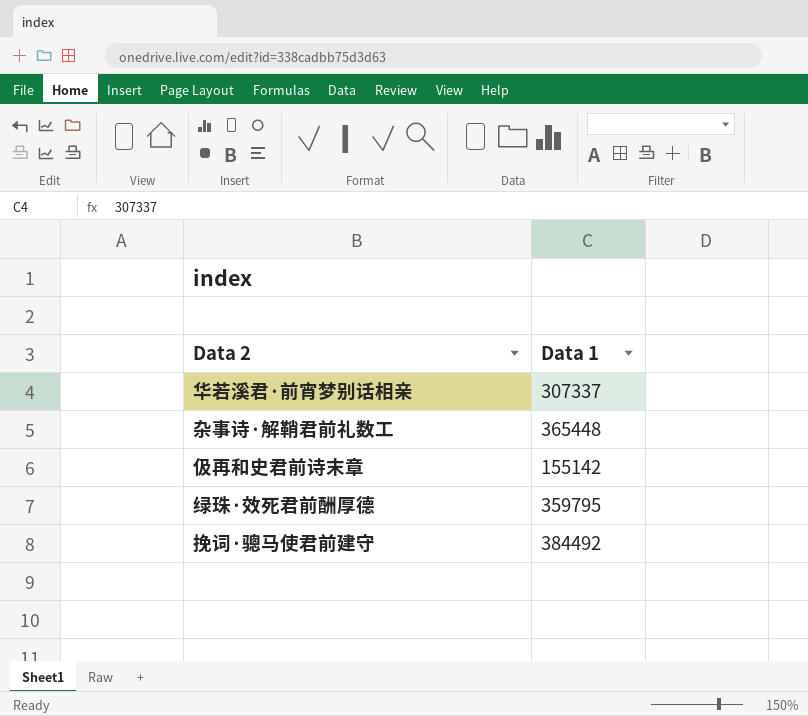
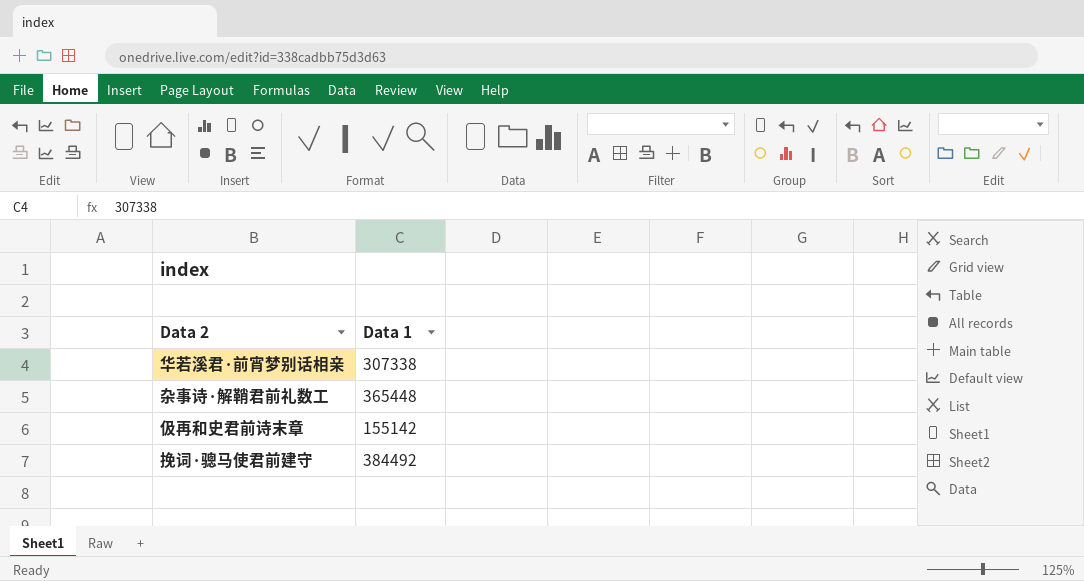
row 绿珠·效死君前酬厚德: 359795 -> none
华若溪君·前宵梦别话相亲 | Data 1: 307337 -> 307338

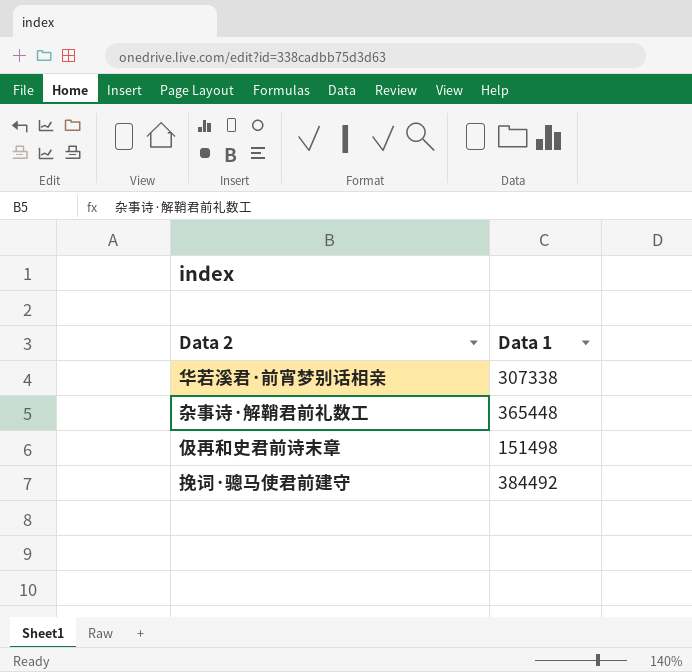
伋再和史君前诗末章 | Data 1: 155142 -> 151498

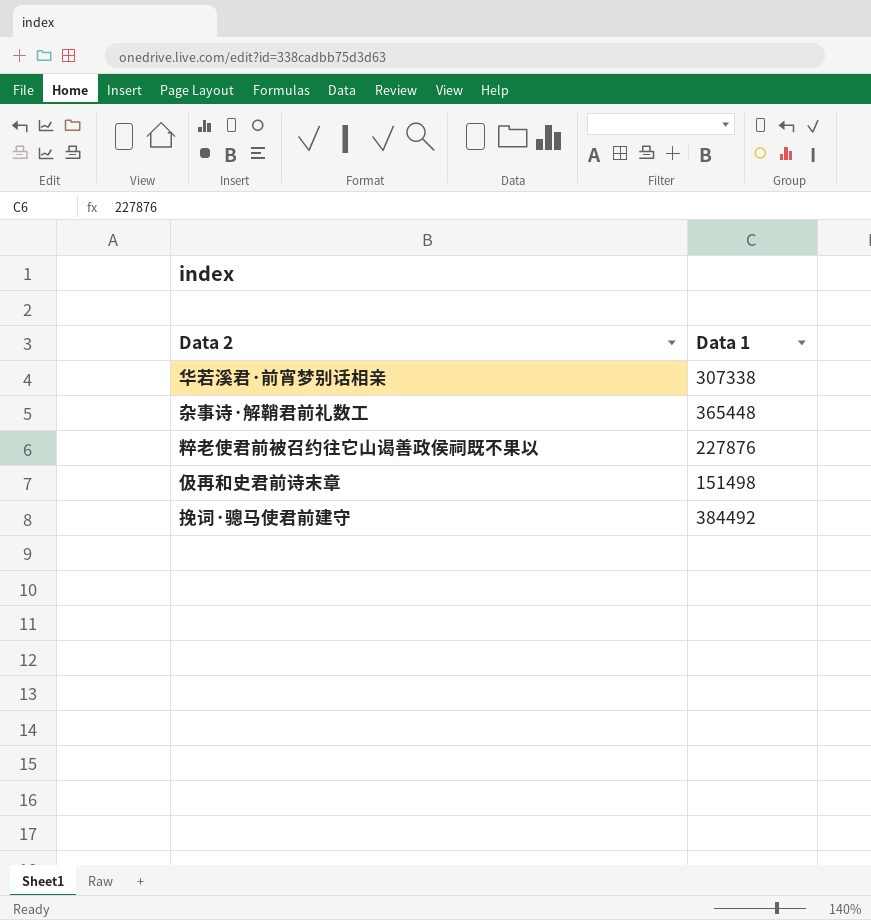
row 粹老使君前被召约往它山谒善政侯祠既不果以: none -> 227876

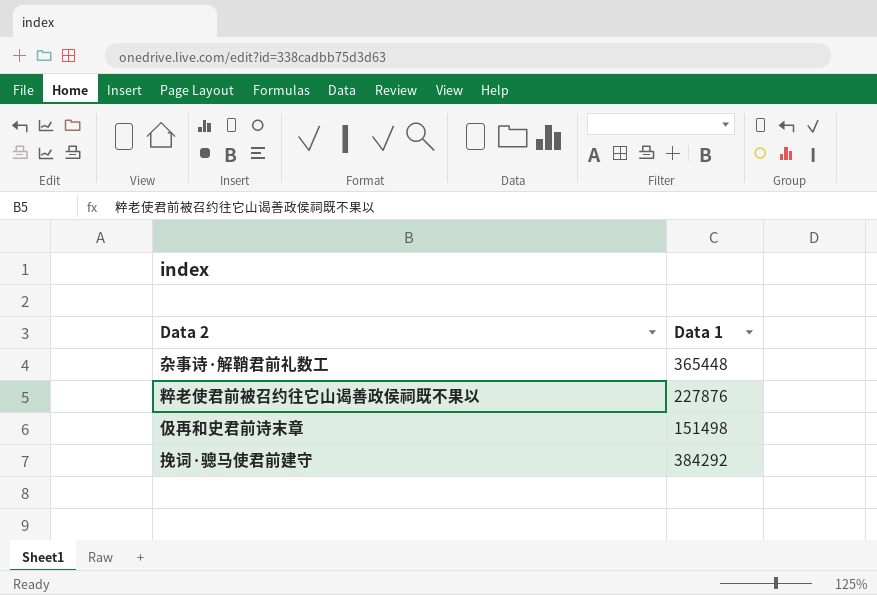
row 华若溪君·前宵梦别话相亲: 307338 -> none
挽词·骢马使君前建守 | Data 1: 384492 -> 384292

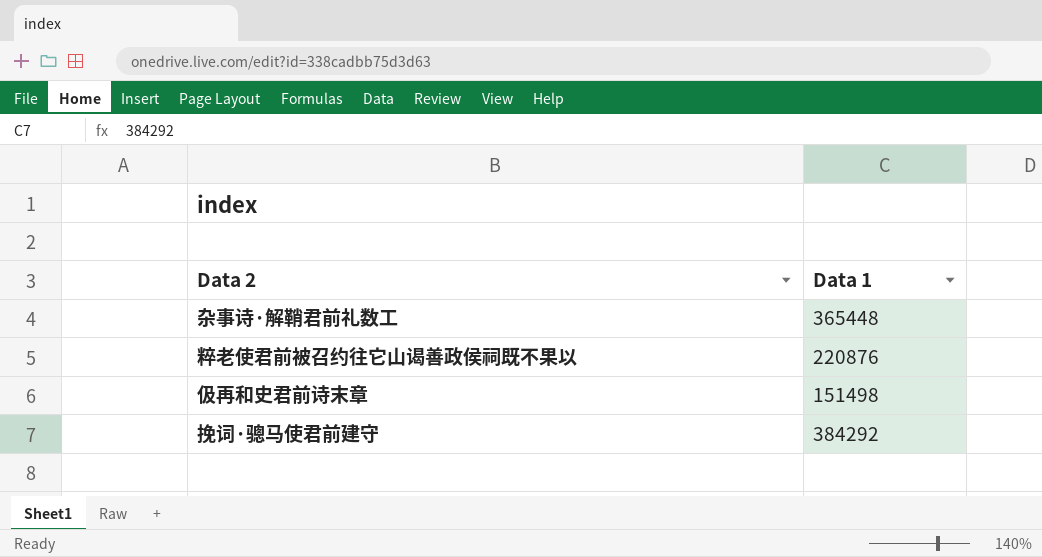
粹老使君前被召约往它山谒善政侯祠既不果以 | Data 1: 227876 -> 220876

